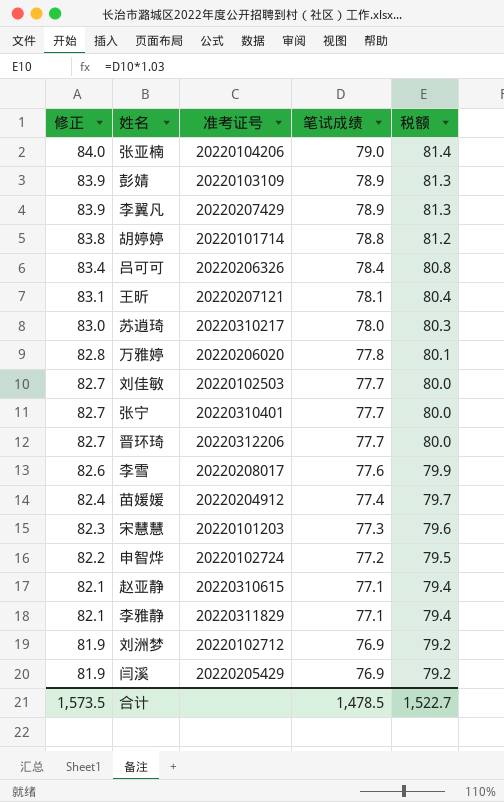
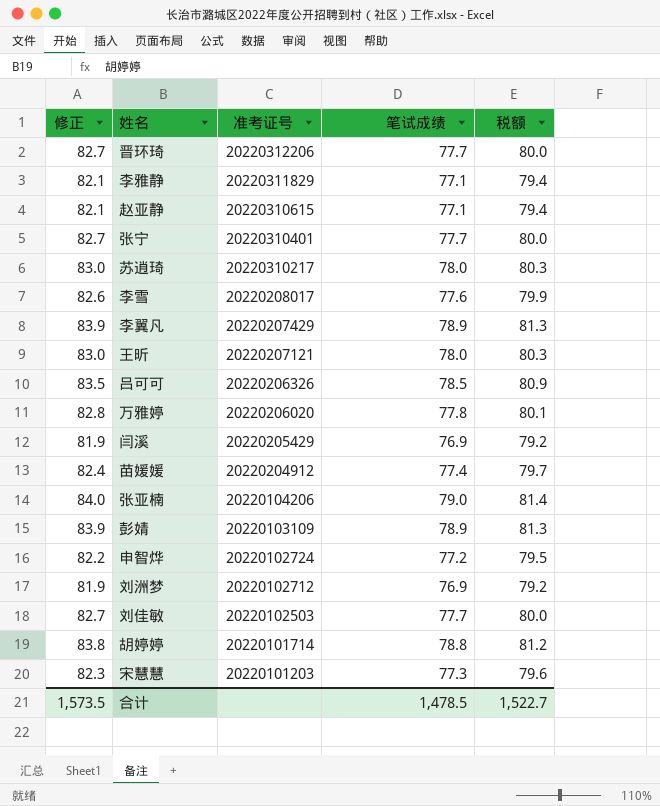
row order: 修正 descending -> 准考证号 descending
王昕 | 修正: 83.1 -> 83.0
王昕 | 笔试成绩: 78.1 -> 78.0
王昕 | 税额: 80.4 -> 80.3
吕可可 | 修正: 83.4 -> 83.5
吕可可 | 笔试成绩: 78.4 -> 78.5
吕可可 | 税额: 80.8 -> 80.9

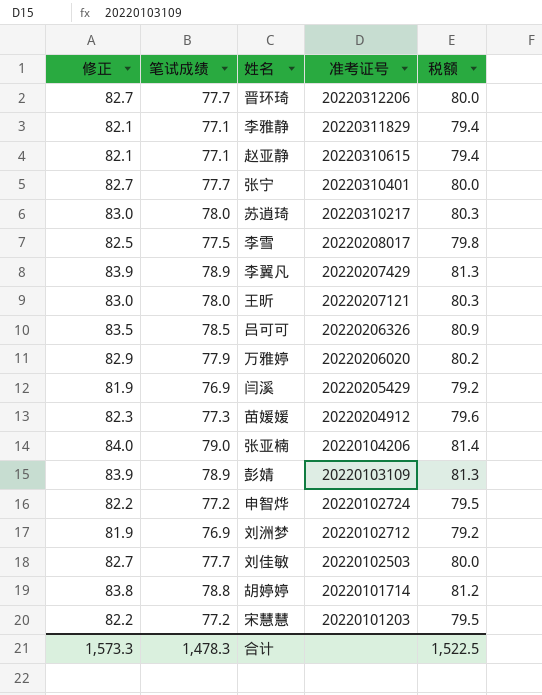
column 笔试成绩 | position: 4 -> 2
李雪 | 修正: 82.6 -> 82.5
李雪 | 笔试成绩: 77.6 -> 77.5
李雪 | 税额: 79.9 -> 79.8
万雅婷 | 修正: 82.8 -> 82.9
万雅婷 | 笔试成绩: 77.8 -> 77.9
万雅婷 | 税额: 80.1 -> 80.2
苗媛媛 | 修正: 82.4 -> 82.3
苗媛媛 | 笔试成绩: 77.4 -> 77.3
苗媛媛 | 税额: 79.7 -> 79.6
宋慧慧 | 修正: 82.3 -> 82.2
宋慧慧 | 笔试成绩: 77.3 -> 77.2
宋慧慧 | 税额: 79.6 -> 79.5
合计 | 修正: 1,573.5 -> 1,573.3
合计 | 笔试成绩: 1,478.5 -> 1,478.3
合计 | 税额: 1,522.7 -> 1,522.5

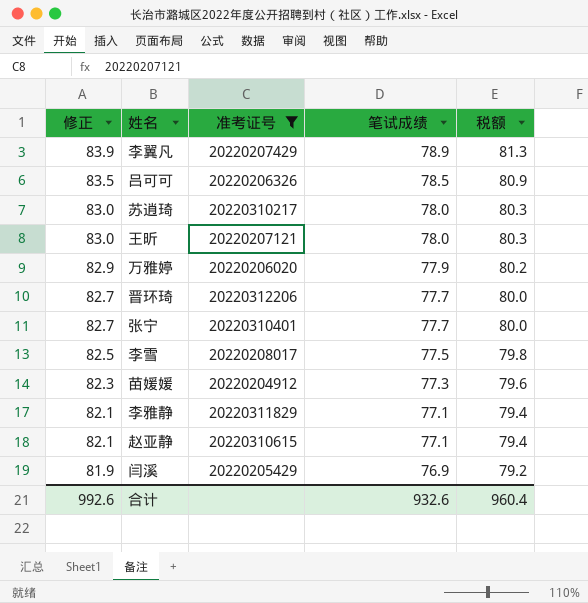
filter: none -> 准考证号 >= 20220204912
row order: 准考证号 descending -> 修正 descending
column 笔试成绩 | position: 2 -> 4
合计 | 修正: 1,573.3 -> 992.6
合计 | 笔试成绩: 1,478.3 -> 932.6
合计 | 税额: 1,522.5 -> 960.4

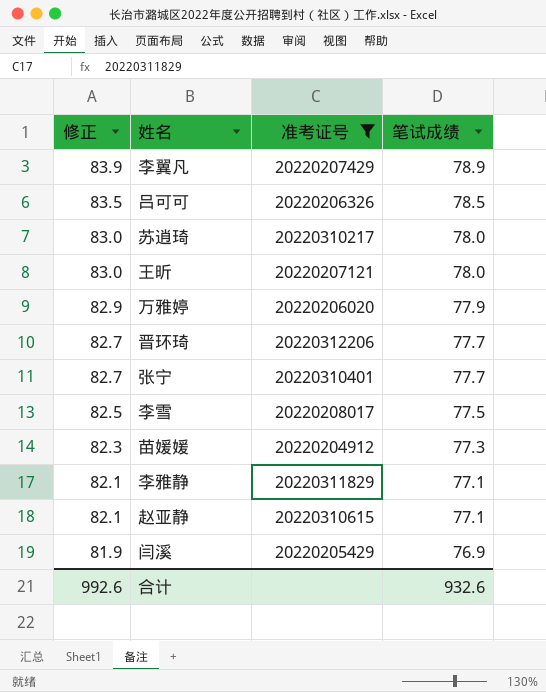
column 税额 | formula: [笔试成绩] * 1.03 -> none

